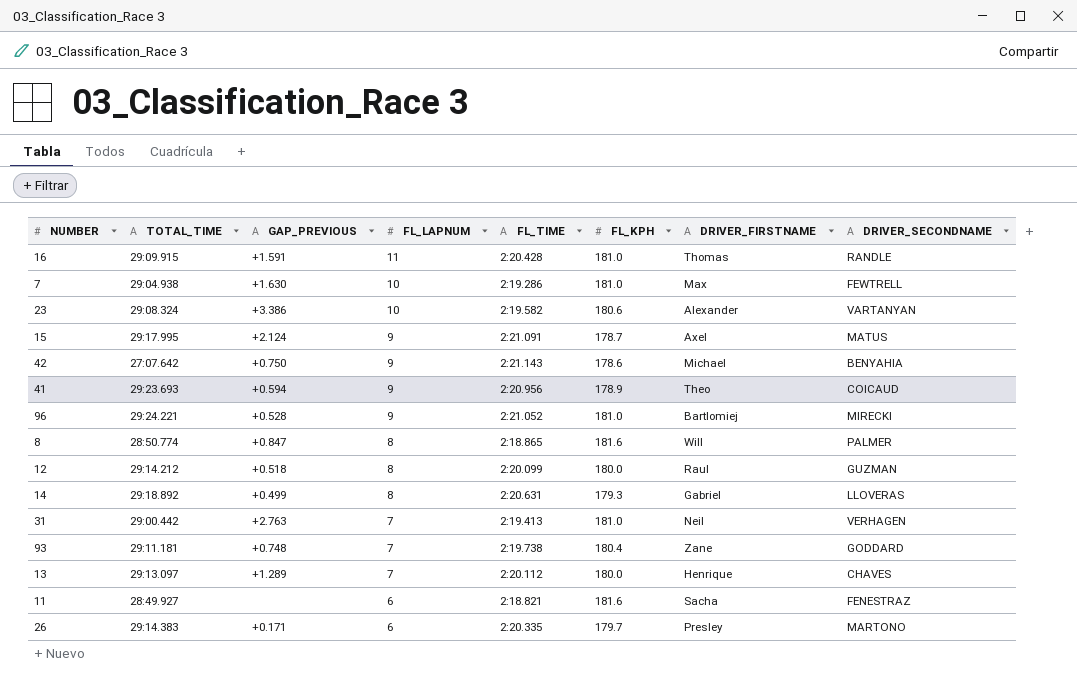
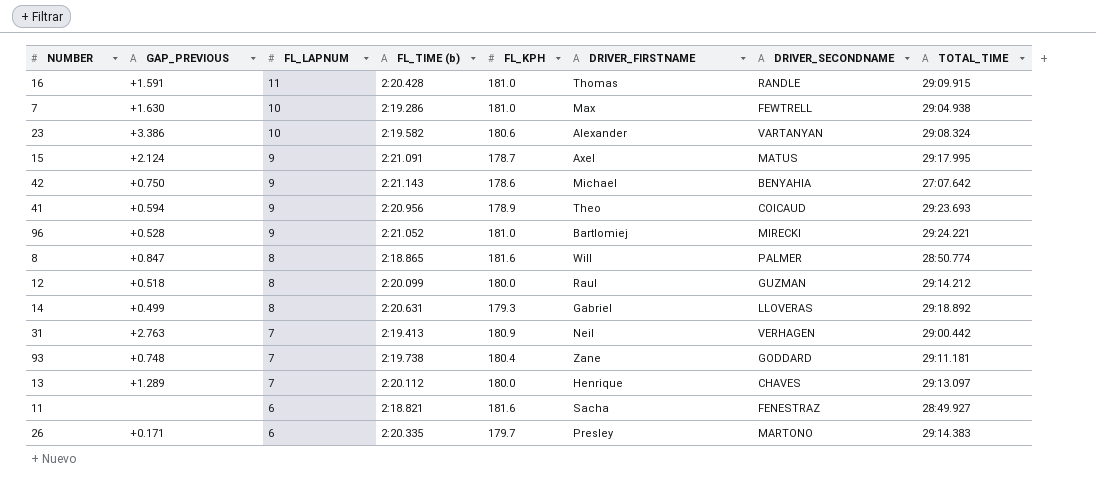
column name: FL_TIME -> FL_TIME (b)
column TOTAL_TIME | position: 2 -> 8
31 | FL_KPH: 181.0 -> 180.9

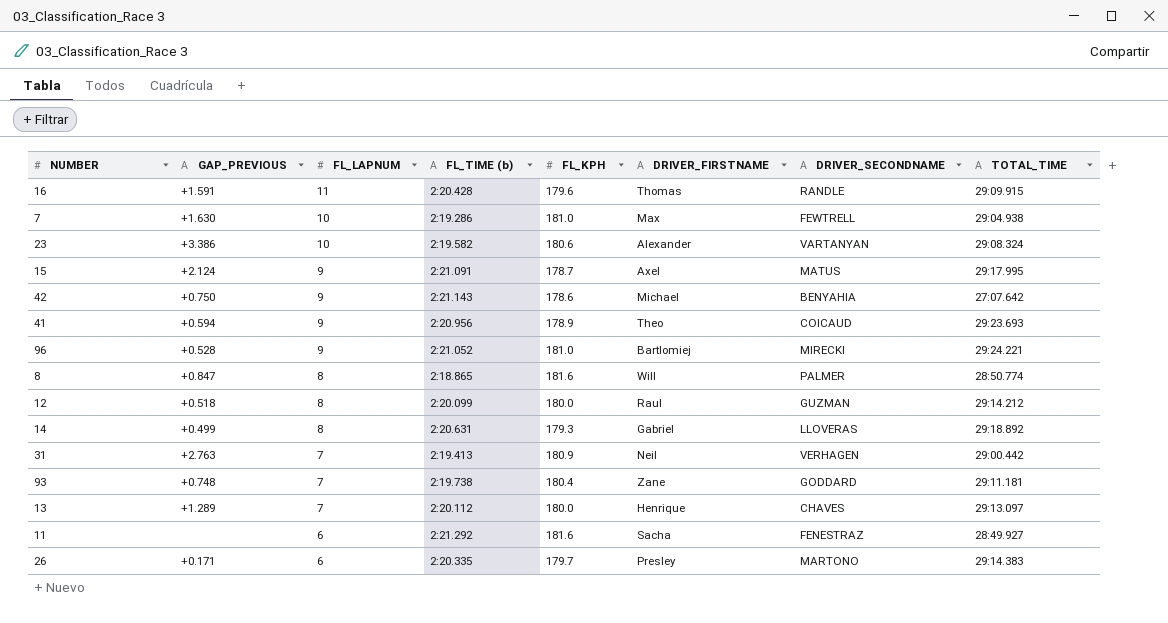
16 | FL_KPH: 181.0 -> 179.6
11 | FL_TIME (b): 2:18.821 -> 2:21.292

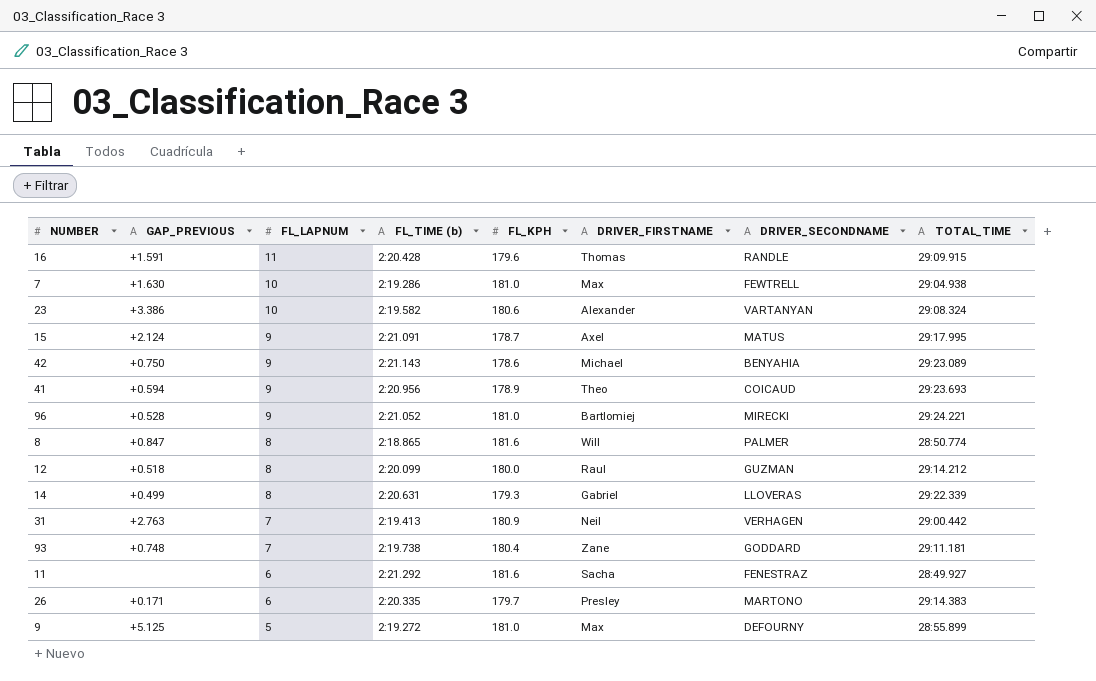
row 13: +1.289 | 7 | 2:20.112 | 180.0 | Henrique | CHAVES | 29:13.097 -> none
42 | TOTAL_TIME: 27:07.642 -> 29:23.089
14 | TOTAL_TIME: 29:18.892 -> 29:22.339
row 9: none -> +5.125 | 5 | 2:19.272 | 181.0 | Max | DEFOURNY | 28:55.899

